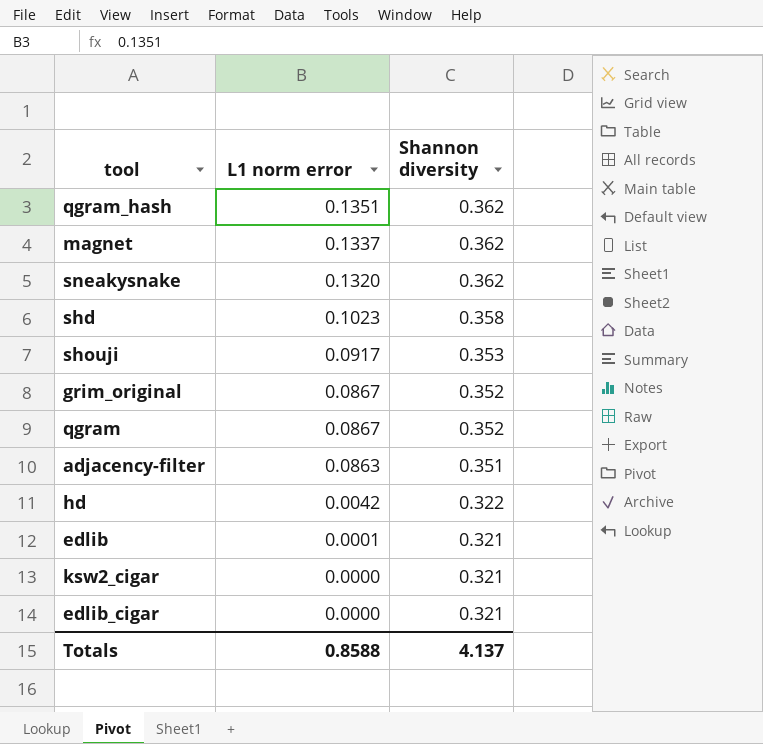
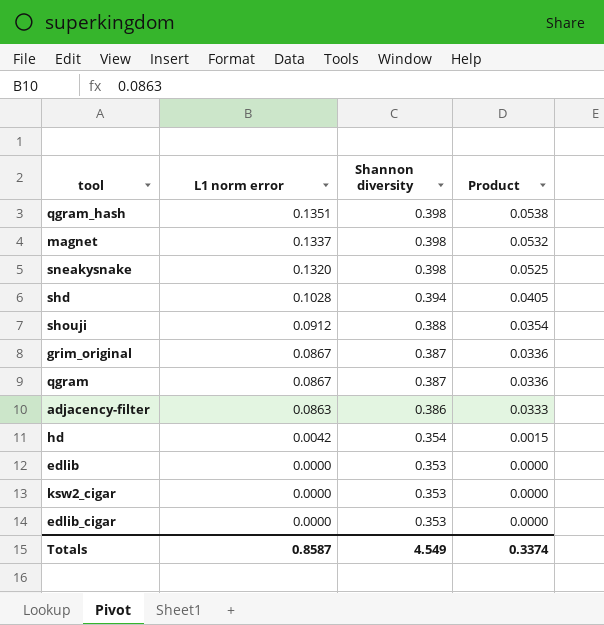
column Product | formula: none -> [L1 norm error] * [Shannon diversity]
qgram_hash | Shannon diversity: 0.362 -> 0.398
magnet | Shannon diversity: 0.362 -> 0.398
sneakysnake | Shannon diversity: 0.362 -> 0.398
shd | L1 norm error: 0.1023 -> 0.1028
shd | Shannon diversity: 0.358 -> 0.394
shouji | L1 norm error: 0.0917 -> 0.0912
shouji | Shannon diversity: 0.353 -> 0.388
grim_original | Shannon diversity: 0.352 -> 0.387
qgram | Shannon diversity: 0.352 -> 0.387
adjacency-filter | Shannon diversity: 0.351 -> 0.386
hd | Shannon diversity: 0.322 -> 0.354
edlib | L1 norm error: 0.0001 -> 0.0000
edlib | Shannon diversity: 0.321 -> 0.353
ksw2_cigar | Shannon diversity: 0.321 -> 0.353
edlib_cigar | Shannon diversity: 0.321 -> 0.353
Totals | L1 norm error: 0.8588 -> 0.8587
Totals | Shannon diversity: 4.137 -> 4.549

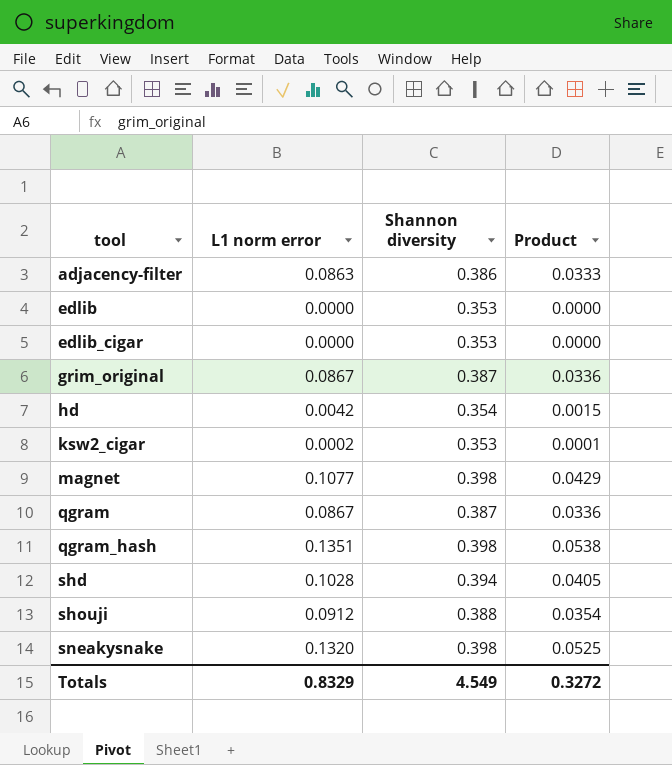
row order: L1 norm error descending -> tool ascending
ksw2_cigar | L1 norm error: 0.0000 -> 0.0002
ksw2_cigar | Product: 0.0000 -> 0.0001
magnet | L1 norm error: 0.1337 -> 0.1077
magnet | Product: 0.0532 -> 0.0429
Totals | L1 norm error: 0.8587 -> 0.8329
Totals | Product: 0.3374 -> 0.3272

